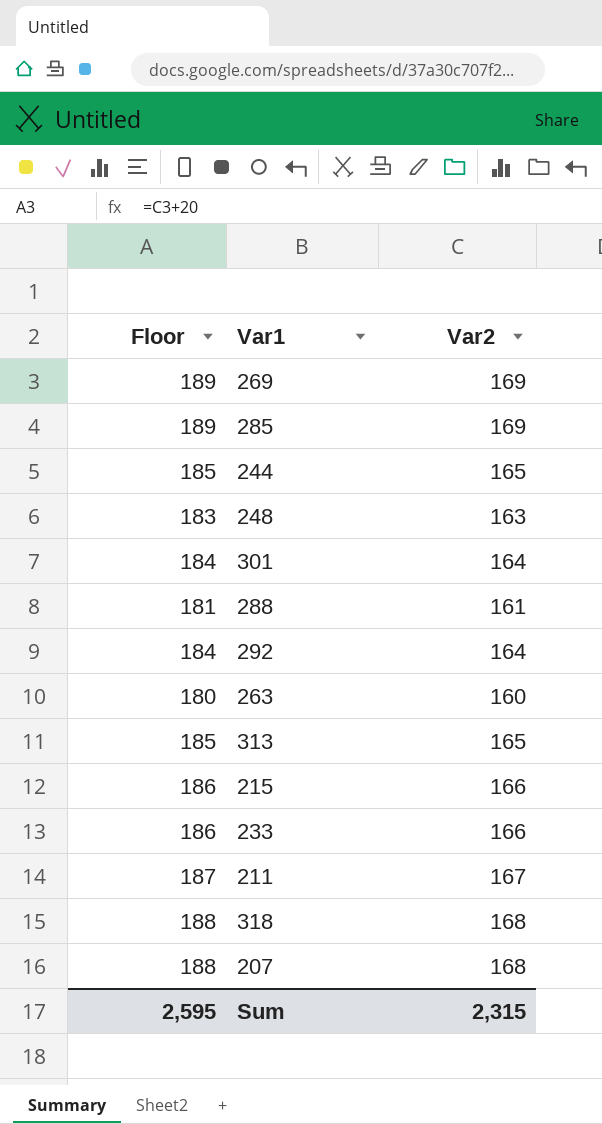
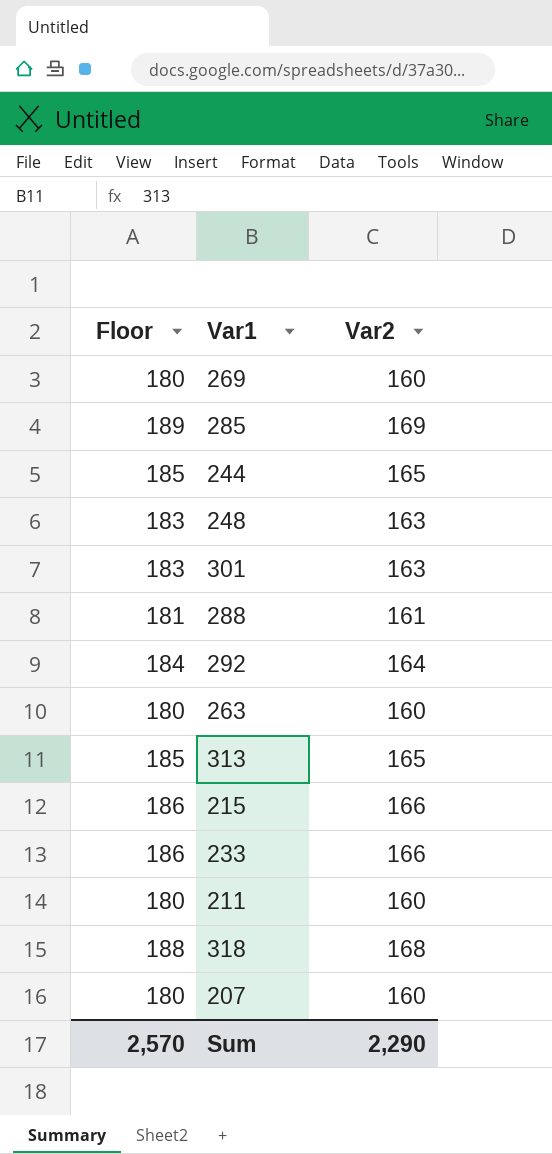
269 | Floor: 189 -> 180
269 | Var2: 169 -> 160
301 | Floor: 184 -> 183
301 | Var2: 164 -> 163
211 | Floor: 187 -> 180
211 | Var2: 167 -> 160
207 | Floor: 188 -> 180
207 | Var2: 168 -> 160
Sum | Floor: 2,595 -> 2,570
Sum | Var2: 2,315 -> 2,290

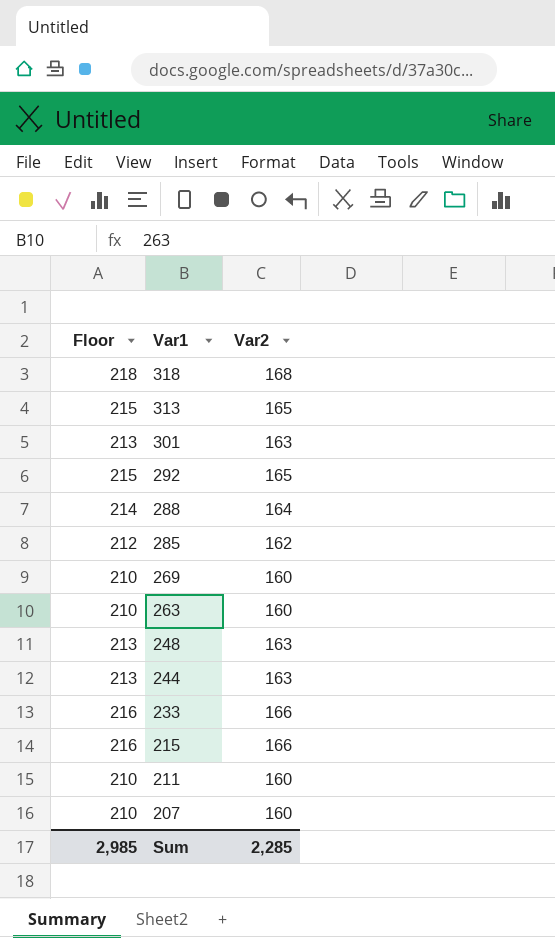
row order: none -> Var1 descending
column Floor | formula: [Var2] + 20 -> [Var2] + 50
292 | Var2: 164 -> 165
288 | Var2: 161 -> 164
285 | Var2: 169 -> 162
244 | Var2: 165 -> 163
Sum | Floor: 2,570 -> 2,985
Sum | Var2: 2,290 -> 2,285

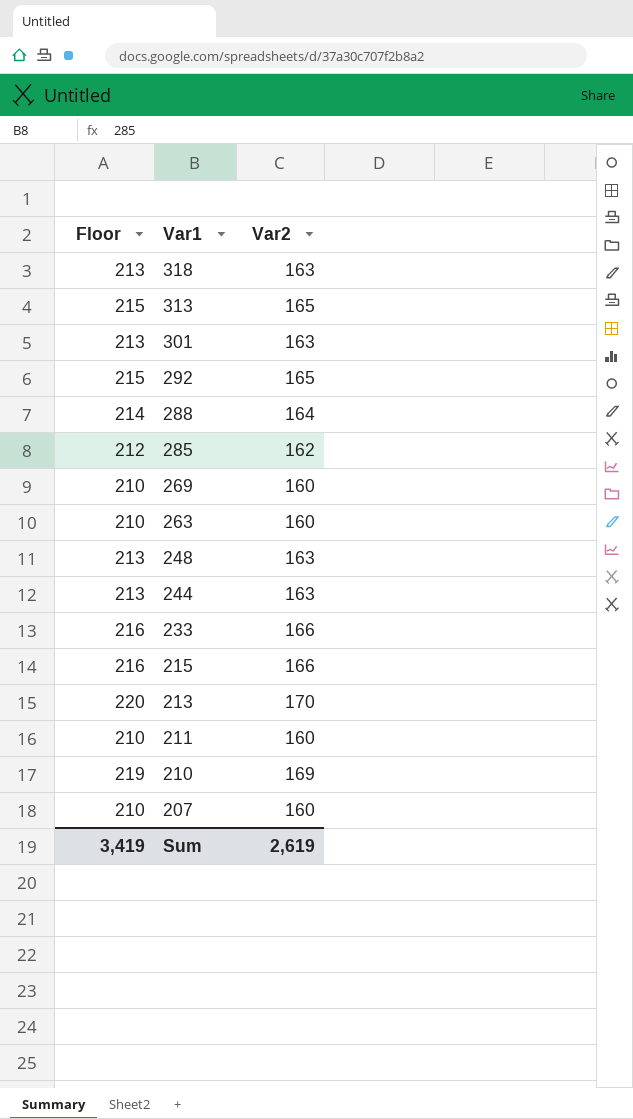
318 | Floor: 218 -> 213
318 | Var2: 168 -> 163
row 213: none -> 220 | 170
row 210: none -> 219 | 169
Sum | Floor: 2,985 -> 3,419
Sum | Var2: 2,285 -> 2,619

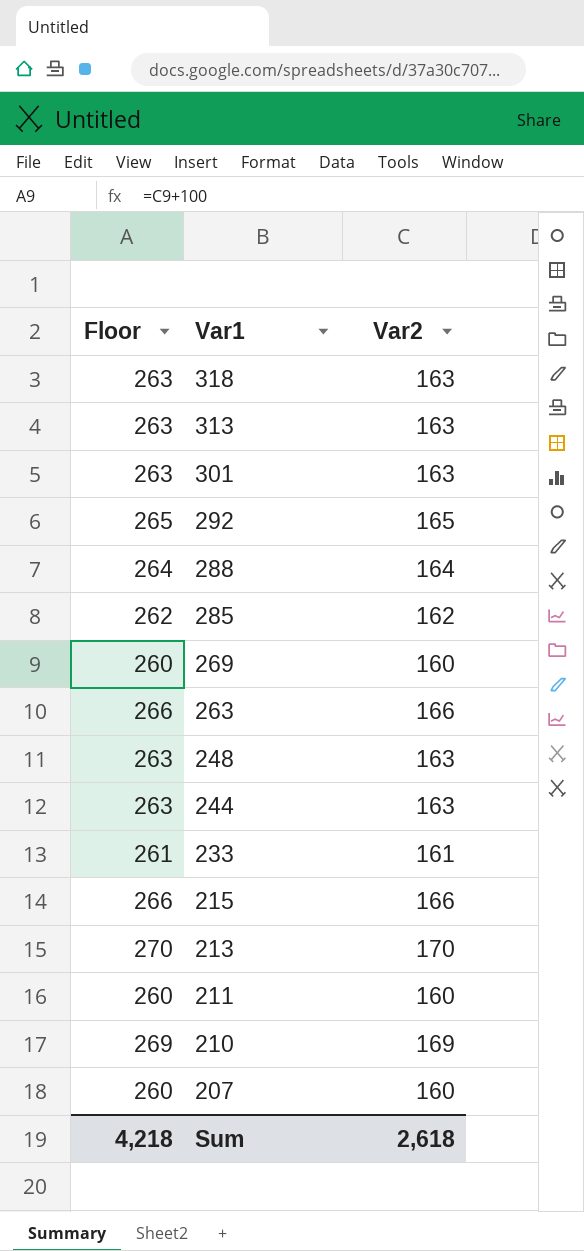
column Floor | formula: [Var2] + 50 -> [Var2] + 100
313 | Var2: 165 -> 163
263 | Var2: 160 -> 166
233 | Var2: 166 -> 161
Sum | Floor: 3,419 -> 4,218
Sum | Var2: 2,619 -> 2,618

